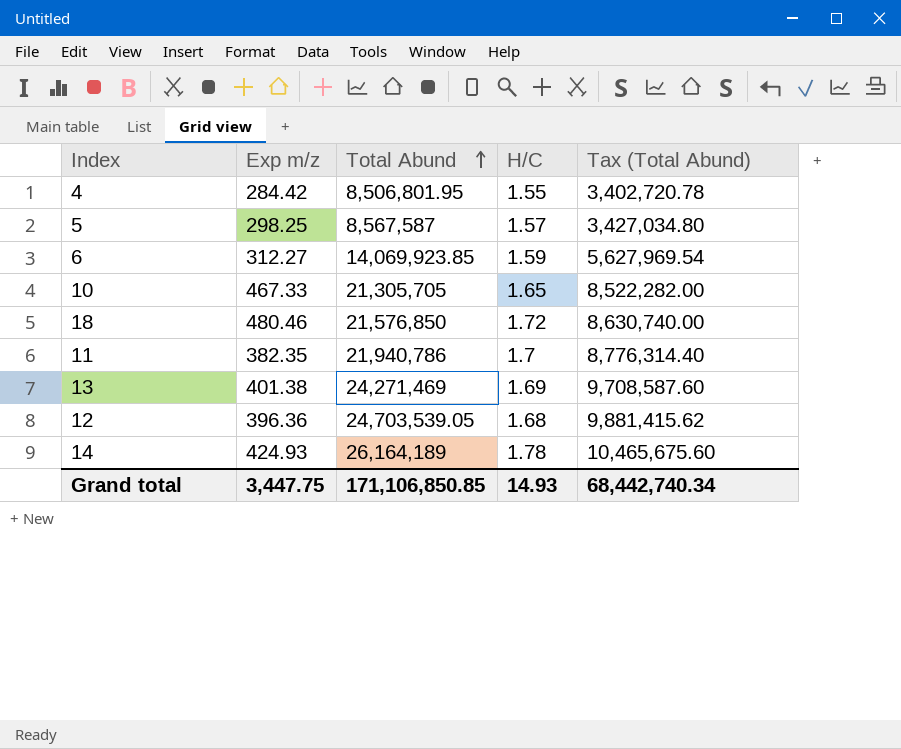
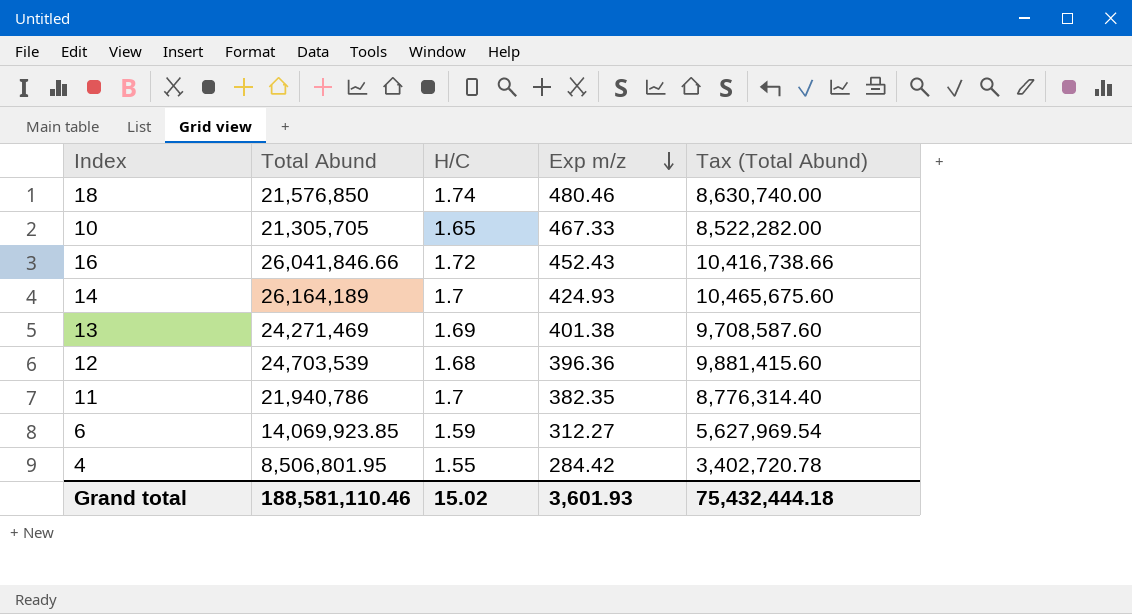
row order: Total Abund ascending -> Exp m/z descending
column Exp m/z | position: 2 -> 4
row 5: 298.25 | 8,567,587 | 1.57 | 3,427,034.80 -> none
18 | H/C: 1.72 -> 1.74
row 16: none -> 26,041,846.66 | 1.72 | 452.43 | 10,416,738.66
14 | H/C: 1.78 -> 1.7
12 | Total Abund: 24,703,539.05 -> 24,703,539
12 | Tax (Total Abund): 9,881,415.62 -> 9,881,415.60
Grand total | Total Abund: 171,106,850.85 -> 188,581,110.46
Grand total | H/C: 14.93 -> 15.02
Grand total | Exp m/z: 3,447.75 -> 3,601.93
Grand total | Tax (Total Abund): 68,442,740.34 -> 75,432,444.18

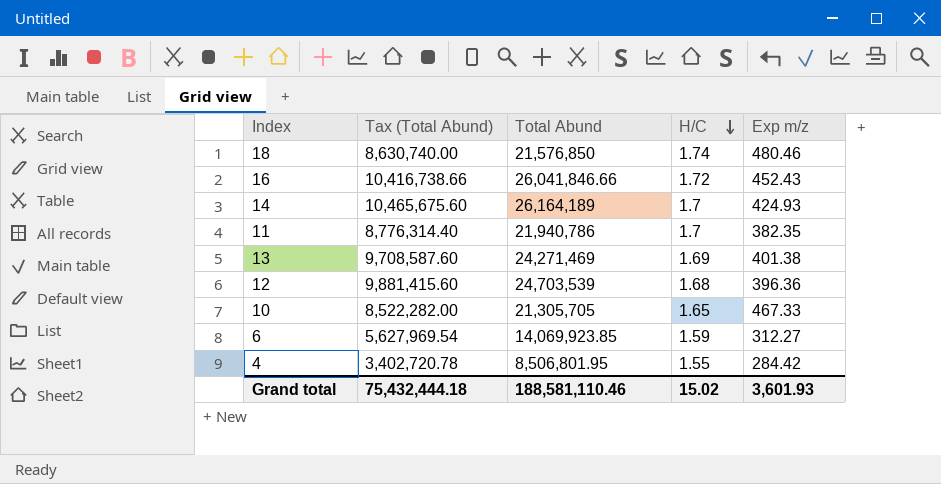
row order: Exp m/z descending -> H/C descending
column Tax (Total Abund) | position: 5 -> 2

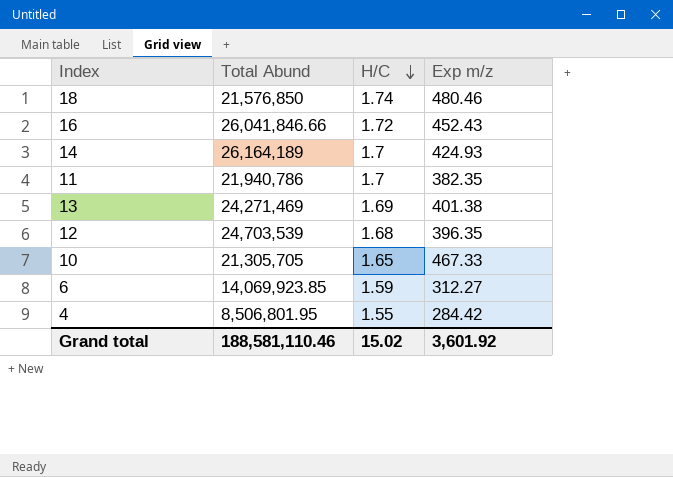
column Tax (Total Abund) | formula: [Total Abund] * 0.4 -> none
12 | Exp m/z: 396.36 -> 396.35
Grand total | Exp m/z: 3,601.93 -> 3,601.92

